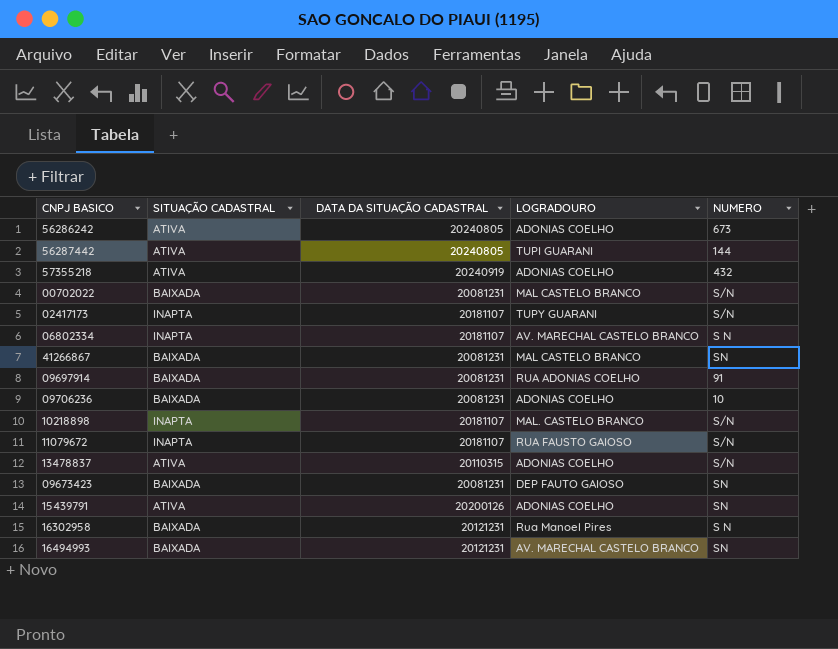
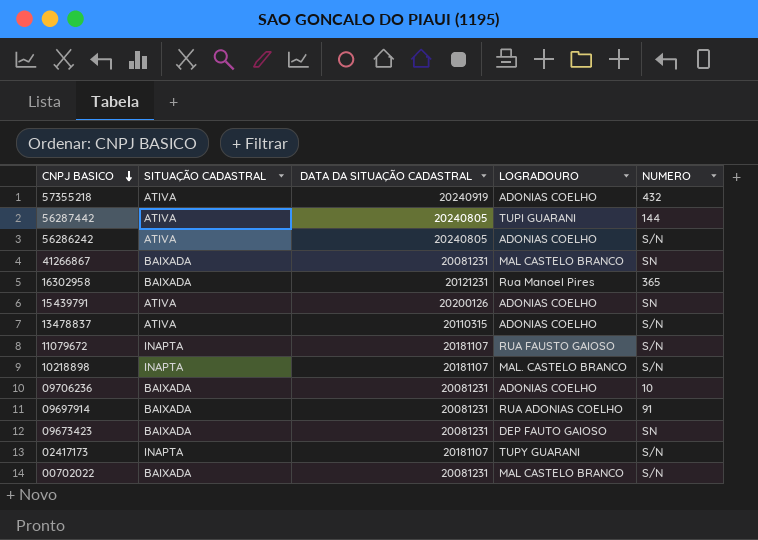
row order: none -> CNPJ BASICO descending
row 06802334: INAPTA | 20181107 | AV. MARECHAL CASTELO BRANCO | S N -> none
row 16494993: BAIXADA | 20121231 | AV. MARECHAL CASTELO BRANCO | SN -> none
56286242 | NUMERO: 673 -> S/N
16302958 | NUMERO: S N -> 365

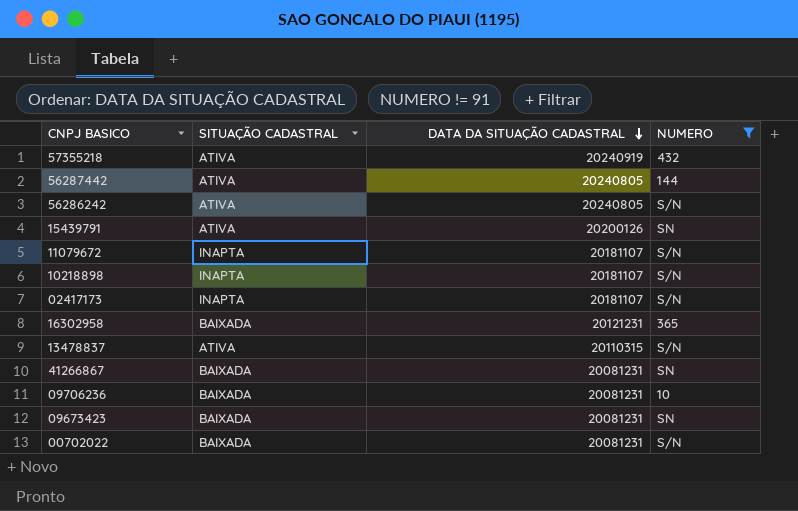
filter: none -> NUMERO != 91
row order: CNPJ BASICO descending -> DATA DA SITUAÇÃO CADASTRAL descending
column LOGRADOURO | position: 4 -> none

